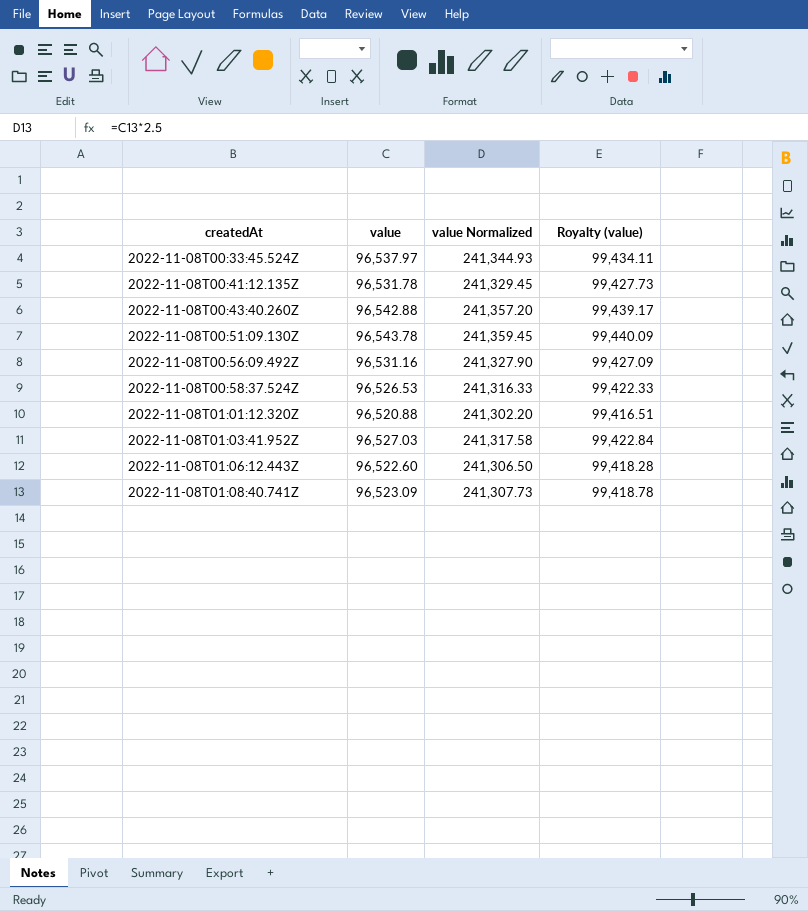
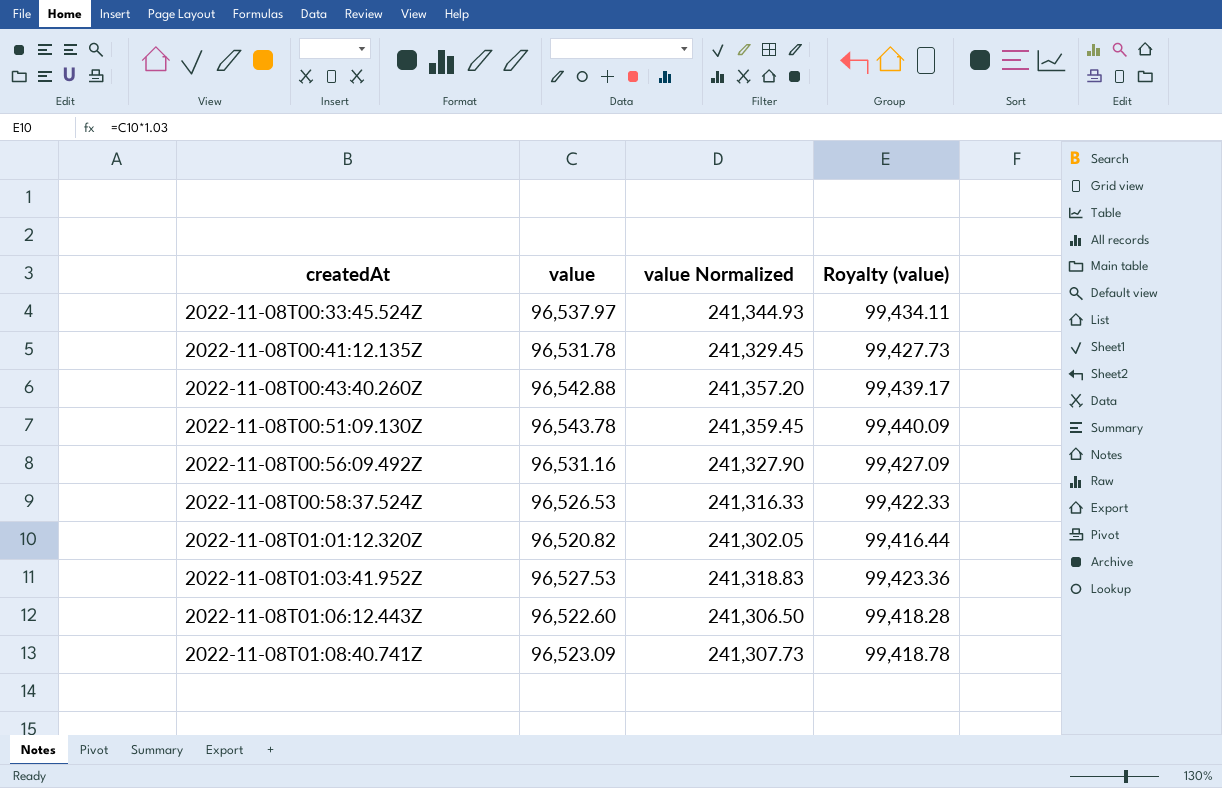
2022-11-08T01:01:12.320Z | value: 96,520.88 -> 96,520.82
2022-11-08T01:01:12.320Z | value Normalized: 241,302.20 -> 241,302.05
2022-11-08T01:01:12.320Z | Royalty (value): 99,416.51 -> 99,416.44
2022-11-08T01:03:41.952Z | value: 96,527.03 -> 96,527.53
2022-11-08T01:03:41.952Z | value Normalized: 241,317.58 -> 241,318.83
2022-11-08T01:03:41.952Z | Royalty (value): 99,422.84 -> 99,423.36

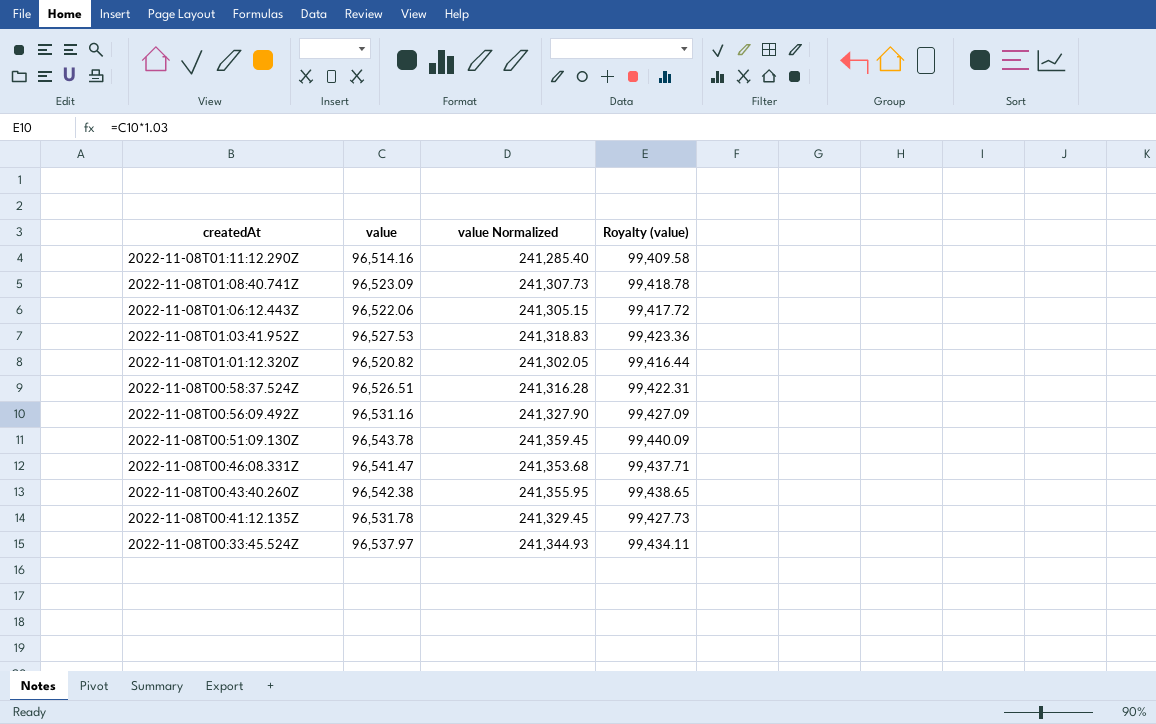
row order: createdAt ascending -> createdAt descending
row 2022-11-08T01:11:12.290Z: none -> 96,514.16 | 241,285.40 | 99,409.58
2022-11-08T01:06:12.443Z | value: 96,522.60 -> 96,522.06
2022-11-08T01:06:12.443Z | value Normalized: 241,306.50 -> 241,305.15
2022-11-08T01:06:12.443Z | Royalty (value): 99,418.28 -> 99,417.72
2022-11-08T00:58:37.524Z | value: 96,526.53 -> 96,526.51
2022-11-08T00:58:37.524Z | value Normalized: 241,316.33 -> 241,316.28
2022-11-08T00:58:37.524Z | Royalty (value): 99,422.33 -> 99,422.31
row 2022-11-08T00:46:08.331Z: none -> 96,541.47 | 241,353.68 | 99,437.71
2022-11-08T00:43:40.260Z | value: 96,542.88 -> 96,542.38
2022-11-08T00:43:40.260Z | value Normalized: 241,357.20 -> 241,355.95
2022-11-08T00:43:40.260Z | Royalty (value): 99,439.17 -> 99,438.65

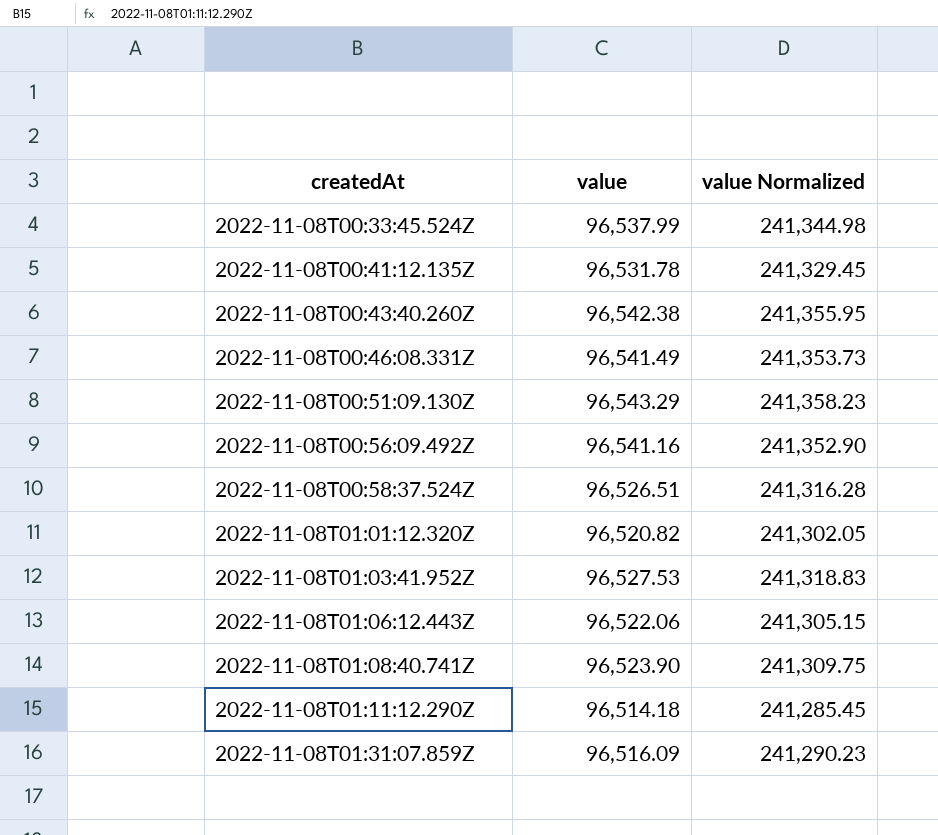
row order: createdAt descending -> createdAt ascending
column Royalty (value) | formula: [value] * 1.03 -> none
2022-11-08T00:33:45.524Z | value: 96,537.97 -> 96,537.99
2022-11-08T00:33:45.524Z | value Normalized: 241,344.93 -> 241,344.98
2022-11-08T00:46:08.331Z | value: 96,541.47 -> 96,541.49
2022-11-08T00:46:08.331Z | value Normalized: 241,353.68 -> 241,353.73
2022-11-08T00:51:09.130Z | value: 96,543.78 -> 96,543.29
2022-11-08T00:51:09.130Z | value Normalized: 241,359.45 -> 241,358.23
2022-11-08T00:56:09.492Z | value: 96,531.16 -> 96,541.16
2022-11-08T00:56:09.492Z | value Normalized: 241,327.90 -> 241,352.90
2022-11-08T01:08:40.741Z | value: 96,523.09 -> 96,523.90
2022-11-08T01:08:40.741Z | value Normalized: 241,307.73 -> 241,309.75
2022-11-08T01:11:12.290Z | value: 96,514.16 -> 96,514.18
2022-11-08T01:11:12.290Z | value Normalized: 241,285.40 -> 241,285.45
row 2022-11-08T01:31:07.859Z: none -> 96,516.09 | 241,290.23

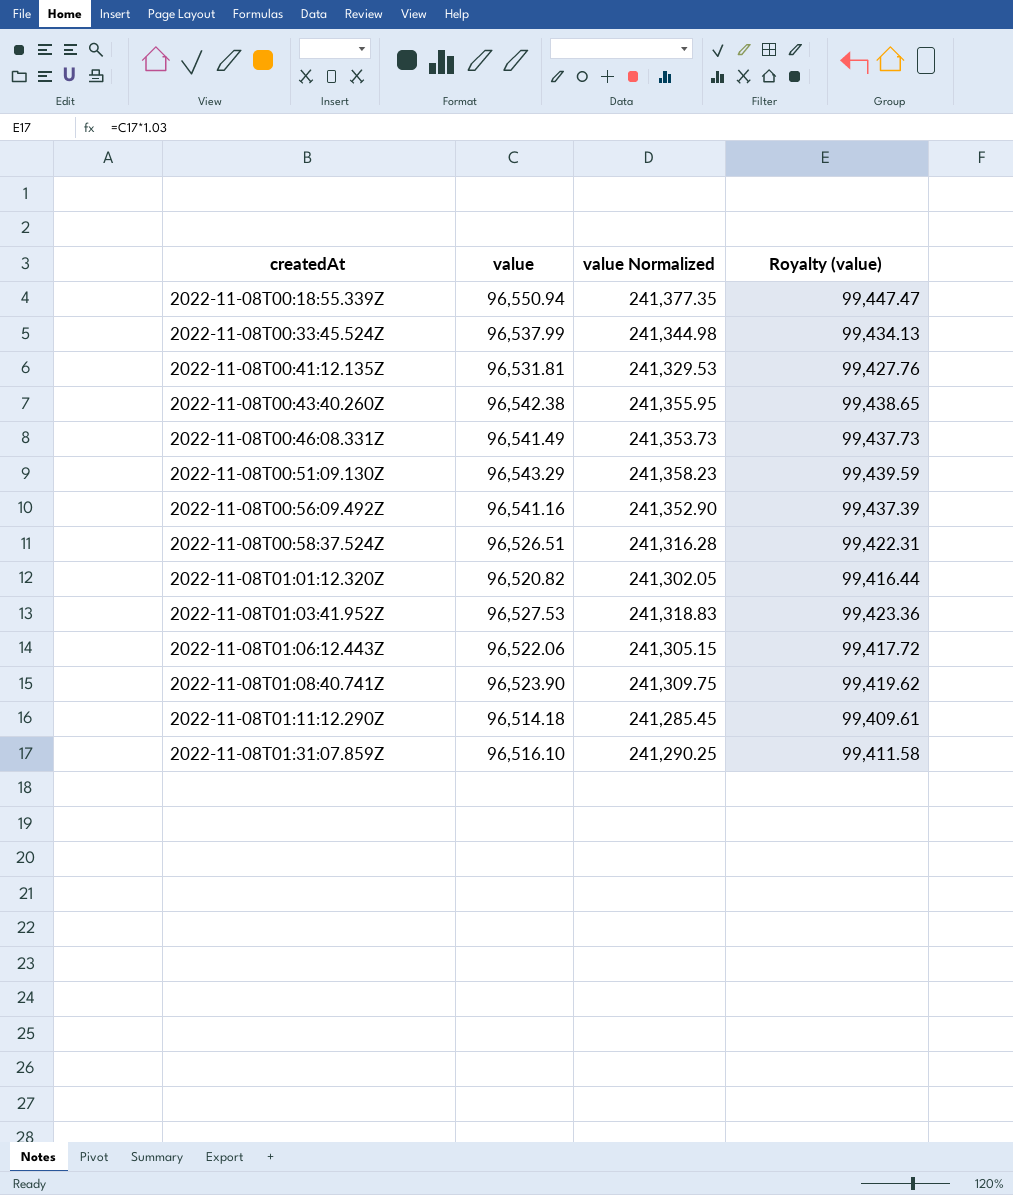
column Royalty (value) | formula: none -> [value] * 1.03
row 2022-11-08T00:18:55.339Z: none -> 96,550.94 | 241,377.35 | 99,447.47
2022-11-08T00:41:12.135Z | value: 96,531.78 -> 96,531.81
2022-11-08T00:41:12.135Z | value Normalized: 241,329.45 -> 241,329.53
2022-11-08T01:31:07.859Z | value: 96,516.09 -> 96,516.10
2022-11-08T01:31:07.859Z | value Normalized: 241,290.23 -> 241,290.25

